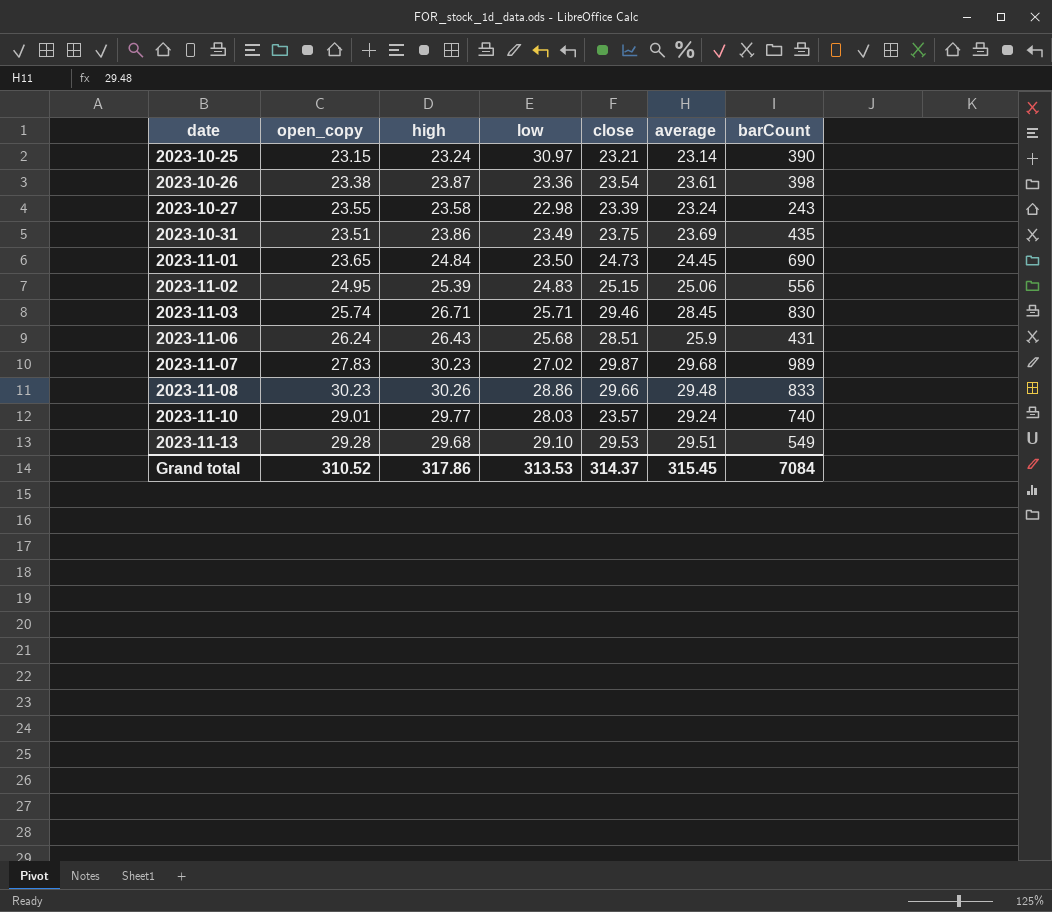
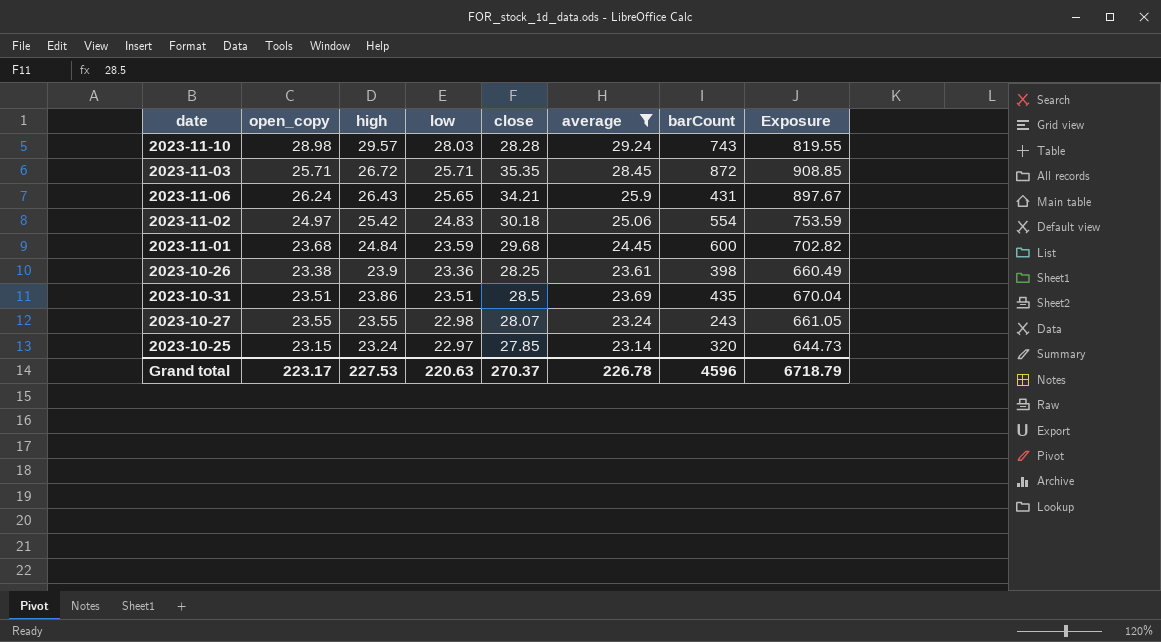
filter: none -> average <= 29.24
row order: date ascending -> high descending
column Exposure | formula: none -> [open_copy] * [close]
2023-11-10 | open_copy: 29.01 -> 28.98
2023-11-10 | high: 29.77 -> 29.57
2023-11-10 | close: 23.57 -> 28.28
2023-11-10 | barCount: 740 -> 743
2023-11-03 | open_copy: 25.74 -> 25.71
2023-11-03 | high: 26.71 -> 26.72
2023-11-03 | close: 29.46 -> 35.35
2023-11-03 | barCount: 830 -> 872
2023-11-06 | low: 25.68 -> 25.65
2023-11-06 | close: 28.51 -> 34.21
2023-11-02 | open_copy: 24.95 -> 24.97
2023-11-02 | high: 25.39 -> 25.42
2023-11-02 | close: 25.15 -> 30.18
2023-11-02 | barCount: 556 -> 554
2023-11-01 | open_copy: 23.65 -> 23.68
2023-11-01 | low: 23.50 -> 23.59
2023-11-01 | close: 24.73 -> 29.68
2023-11-01 | barCount: 690 -> 600
2023-10-26 | high: 23.87 -> 23.9
2023-10-26 | close: 23.54 -> 28.25
2023-10-31 | low: 23.49 -> 23.51
2023-10-31 | close: 23.75 -> 28.5
2023-10-27 | high: 23.58 -> 23.55
2023-10-27 | close: 23.39 -> 28.07
2023-10-25 | low: 30.97 -> 22.97
2023-10-25 | close: 23.21 -> 27.85
2023-10-25 | barCount: 390 -> 320
Grand total | open_copy: 310.52 -> 223.17
Grand total | high: 317.86 -> 227.53
Grand total | low: 313.53 -> 220.63
Grand total | close: 314.37 -> 270.37
Grand total | average: 315.45 -> 226.78
Grand total | barCount: 7084 -> 4596

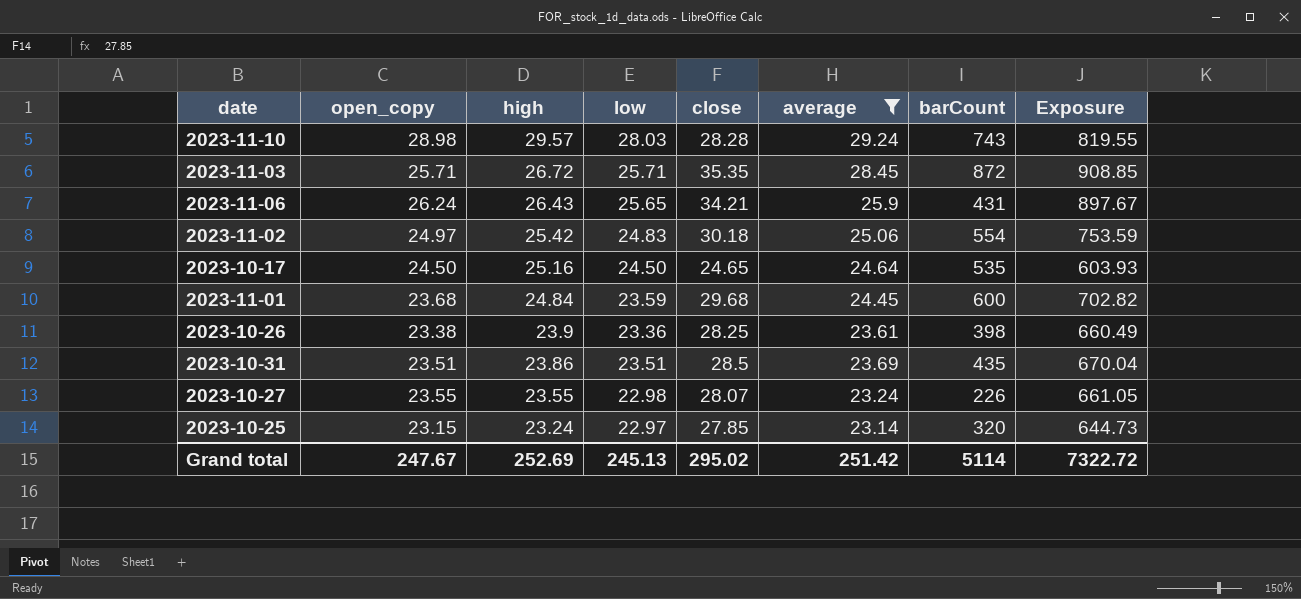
row 2023-10-17: none -> 24.50 | 25.16 | 24.50 | 24.65 | 24.64 | 535 | 603.93
2023-10-27 | barCount: 243 -> 226
Grand total | open_copy: 223.17 -> 247.67
Grand total | high: 227.53 -> 252.69
Grand total | low: 220.63 -> 245.13
Grand total | close: 270.37 -> 295.02
Grand total | average: 226.78 -> 251.42
Grand total | barCount: 4596 -> 5114
Grand total | Exposure: 6718.79 -> 7322.72

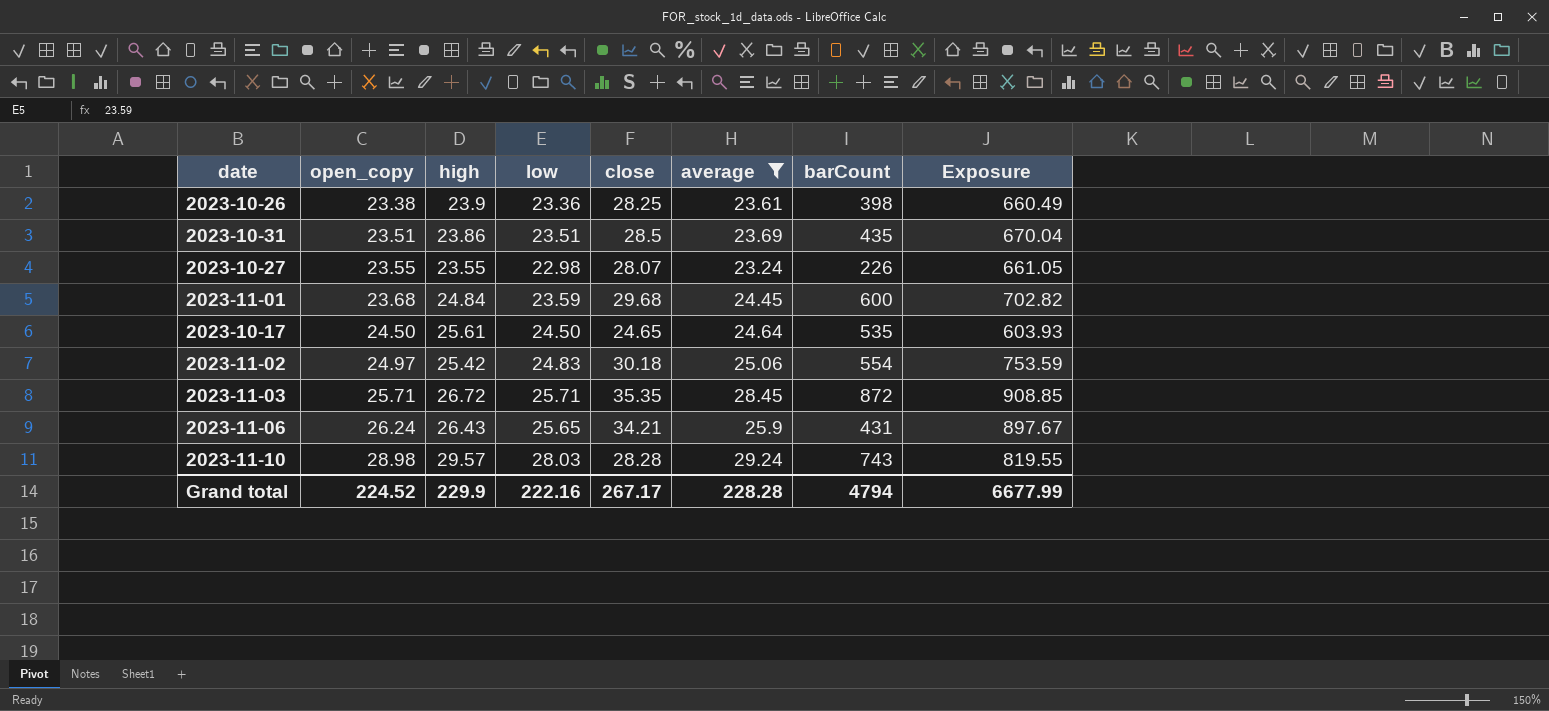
row order: high descending -> open_copy ascending
row 2023-10-25: 23.15 | 23.24 | 22.97 | 27.85 | 23.14 | 320 | 644.73 -> none
2023-10-17 | high: 25.16 -> 25.61
Grand total | open_copy: 247.67 -> 224.52
Grand total | high: 252.69 -> 229.9
Grand total | low: 245.13 -> 222.16
Grand total | close: 295.02 -> 267.17
Grand total | average: 251.42 -> 228.28
Grand total | barCount: 5114 -> 4794
Grand total | Exposure: 7322.72 -> 6677.99

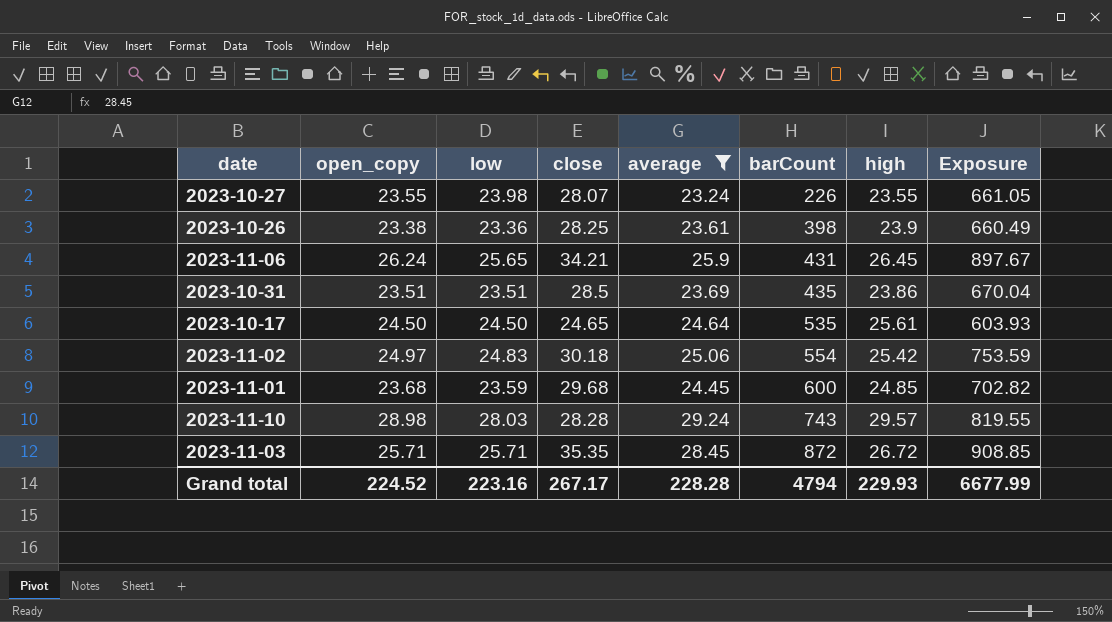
row order: open_copy ascending -> barCount ascending
column high | position: 3 -> 7
2023-10-27 | low: 22.98 -> 23.98
2023-11-06 | high: 26.43 -> 26.45
2023-11-01 | high: 24.84 -> 24.85
Grand total | low: 222.16 -> 223.16
Grand total | high: 229.9 -> 229.93

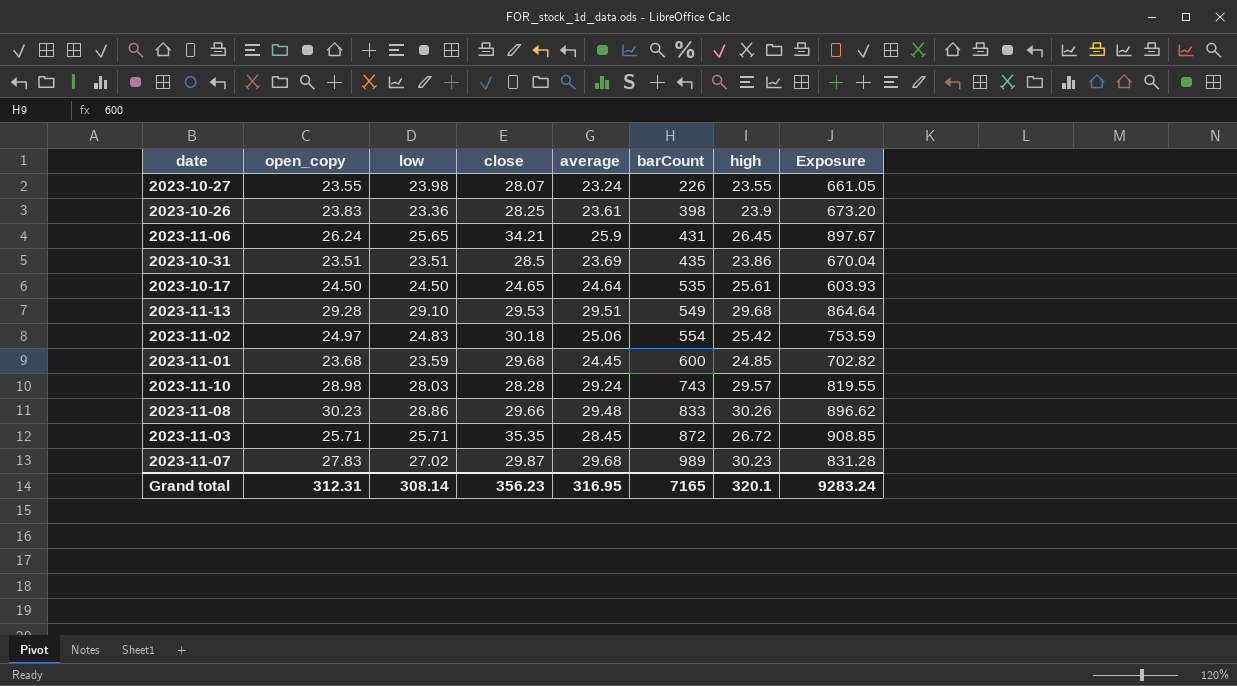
filter: average <= 29.24 -> none
2023-10-26 | open_copy: 23.38 -> 23.83
2023-10-26 | Exposure: 660.49 -> 673.20
Grand total | open_copy: 224.52 -> 312.31
Grand total | low: 223.16 -> 308.14
Grand total | close: 267.17 -> 356.23
Grand total | average: 228.28 -> 316.95
Grand total | barCount: 4794 -> 7165
Grand total | high: 229.93 -> 320.1
Grand total | Exposure: 6677.99 -> 9283.24

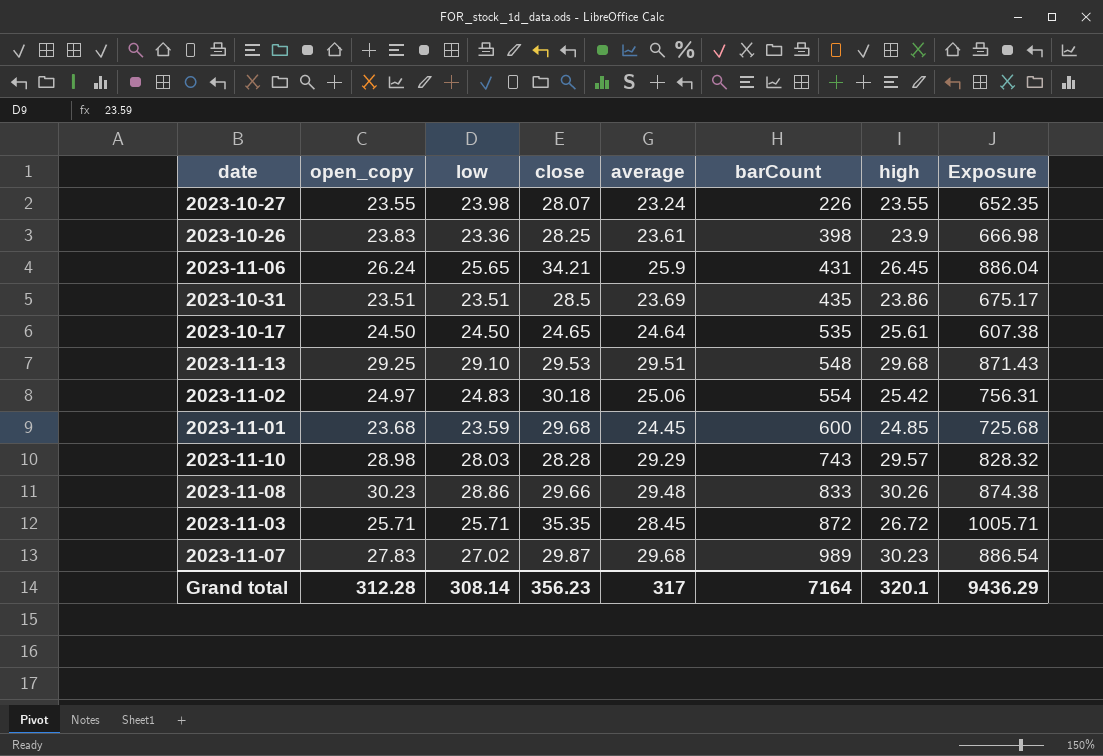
column Exposure | formula: [open_copy] * [close] -> [close] * [average]
2023-11-13 | open_copy: 29.28 -> 29.25
2023-11-13 | barCount: 549 -> 548
2023-11-10 | average: 29.24 -> 29.29
Grand total | open_copy: 312.31 -> 312.28
Grand total | average: 316.95 -> 317
Grand total | barCount: 7165 -> 7164
Grand total | Exposure: 9283.24 -> 9436.29

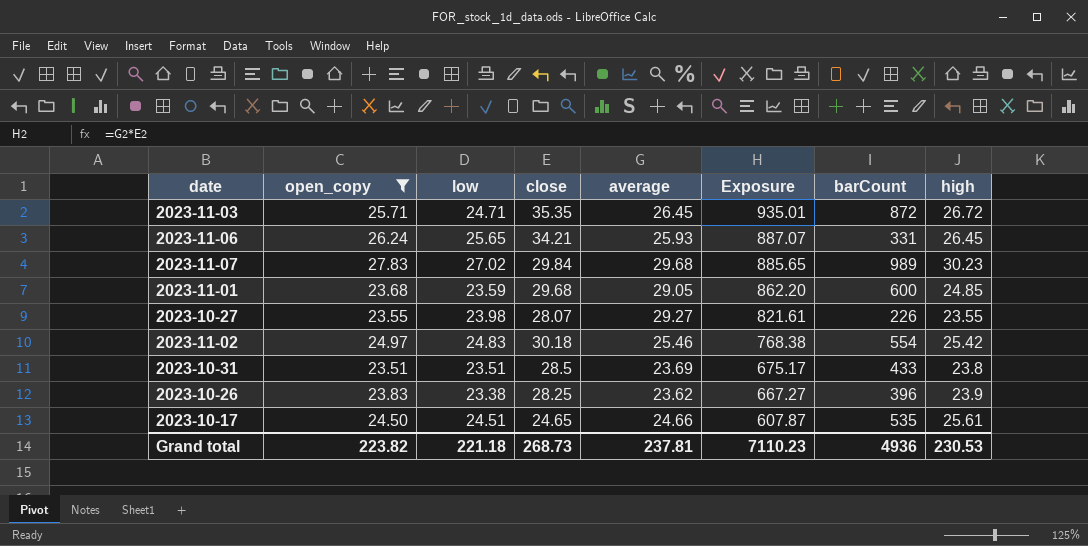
filter: none -> open_copy <= 27.83
row order: barCount ascending -> Exposure descending
column Exposure | position: 8 -> 6
2023-11-03 | low: 25.71 -> 24.71
2023-11-03 | average: 28.45 -> 26.45
2023-11-03 | Exposure: 1005.71 -> 935.01
2023-11-06 | average: 25.9 -> 25.93
2023-11-06 | Exposure: 886.04 -> 887.07
2023-11-06 | barCount: 431 -> 331
2023-11-07 | close: 29.87 -> 29.84
2023-11-07 | Exposure: 886.54 -> 885.65
2023-11-01 | average: 24.45 -> 29.05
2023-11-01 | Exposure: 725.68 -> 862.20
2023-10-27 | average: 23.24 -> 29.27
2023-10-27 | Exposure: 652.35 -> 821.61
2023-11-02 | average: 25.06 -> 25.46
2023-11-02 | Exposure: 756.31 -> 768.38
2023-10-31 | barCount: 435 -> 433
2023-10-31 | high: 23.86 -> 23.8
2023-10-26 | low: 23.36 -> 23.38
2023-10-26 | average: 23.61 -> 23.62
2023-10-26 | Exposure: 666.98 -> 667.27
2023-10-26 | barCount: 398 -> 396
2023-10-17 | low: 24.50 -> 24.51
2023-10-17 | average: 24.64 -> 24.66
2023-10-17 | Exposure: 607.38 -> 607.87
Grand total | open_copy: 312.28 -> 223.82
Grand total | low: 308.14 -> 221.18
Grand total | close: 356.23 -> 268.73
Grand total | average: 317 -> 237.81
Grand total | Exposure: 9436.29 -> 7110.23
Grand total | barCount: 7164 -> 4936
Grand total | high: 320.1 -> 230.53

